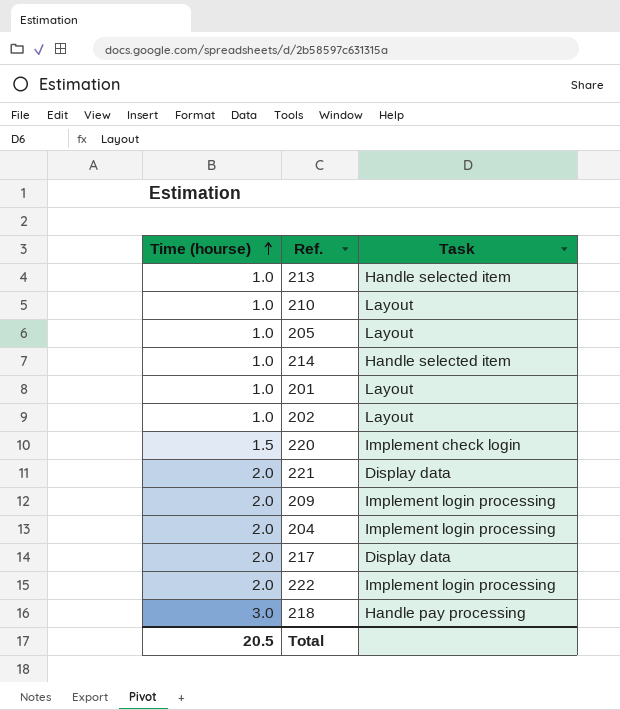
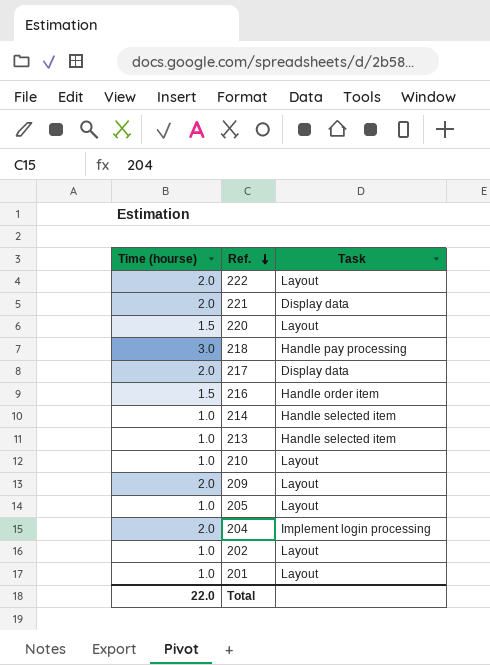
row order: Time (hourse) ascending -> Ref. descending
222 | Task: Implement login processing -> Layout
220 | Task: Implement check login -> Layout
row 216: none -> 1.5 | Handle order item
209 | Task: Implement login processing -> Layout
Total | Time (hourse): 20.5 -> 22.0

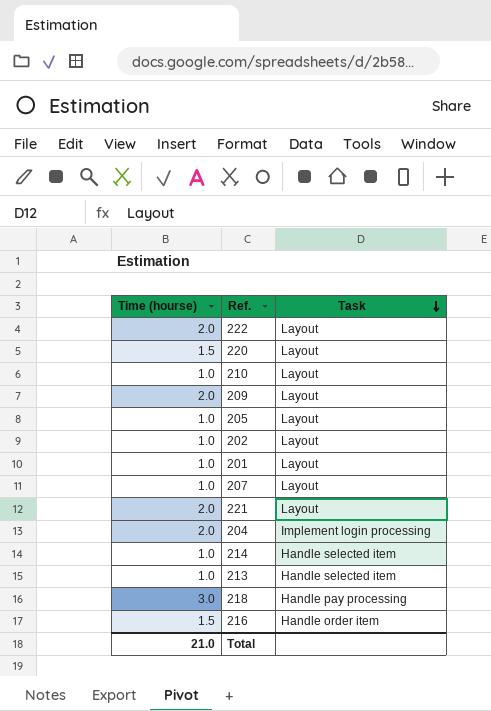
row order: Ref. descending -> Task descending
row 217: 2.0 | Display data -> none
row 207: none -> 1.0 | Layout
221 | Task: Display data -> Layout
Total | Time (hourse): 22.0 -> 21.0

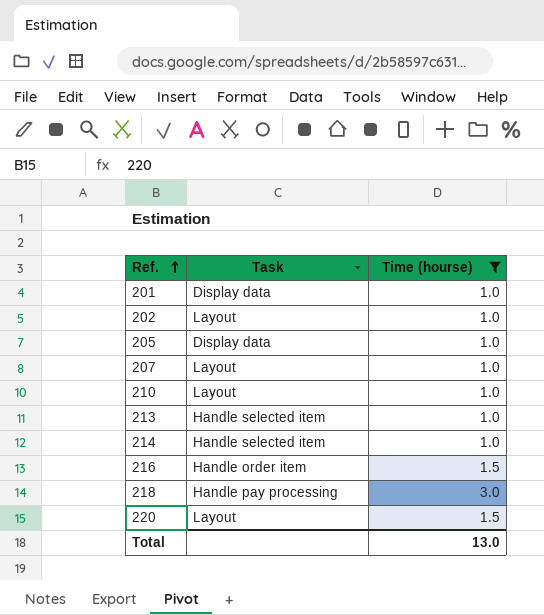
filter: none -> Time (hourse) != 2.0
row order: Task descending -> Ref. ascending
column Time (hourse) | position: 1 -> 3
201 | Task: Layout -> Display data
205 | Task: Layout -> Display data
Total | Time (hourse): 21.0 -> 13.0

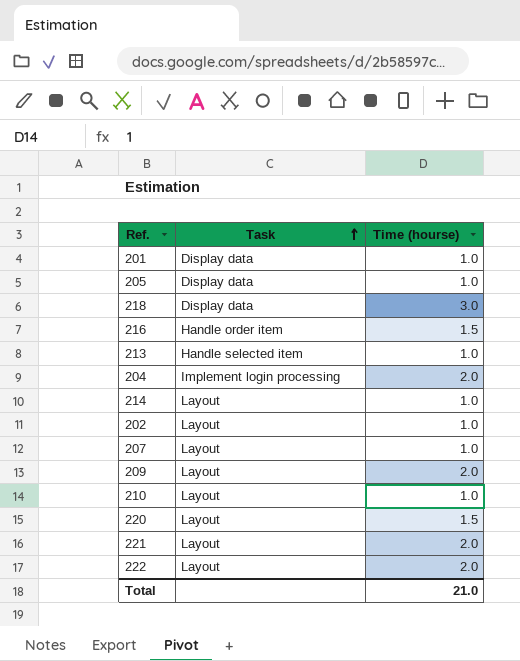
filter: Time (hourse) != 2.0 -> none
row order: Ref. ascending -> Task ascending
218 | Task: Handle pay processing -> Display data
214 | Task: Handle selected item -> Layout
Total | Time (hourse): 13.0 -> 21.0

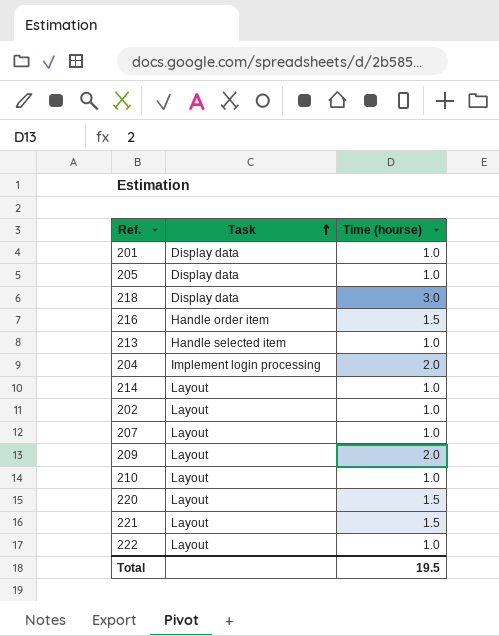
221 | Time (hourse): 2.0 -> 1.5
222 | Time (hourse): 2.0 -> 1.0
Total | Time (hourse): 21.0 -> 19.5

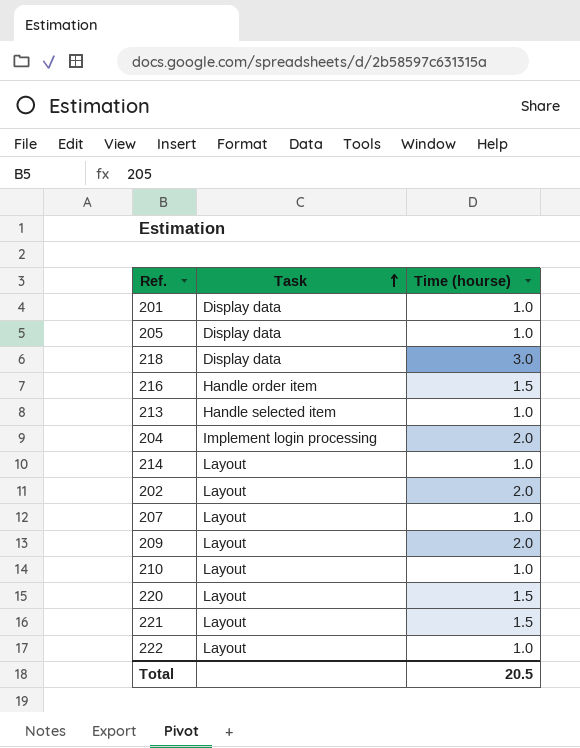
202 | Time (hourse): 1.0 -> 2.0
Total | Time (hourse): 19.5 -> 20.5

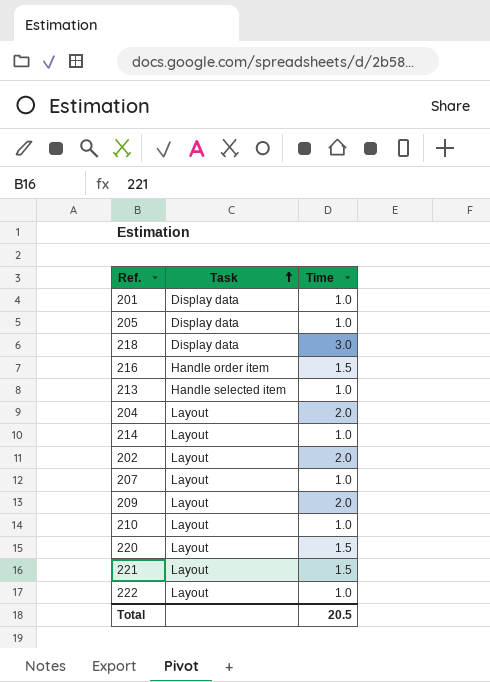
column name: Time (hourse) -> Time
204 | Task: Implement login processing -> Layout

